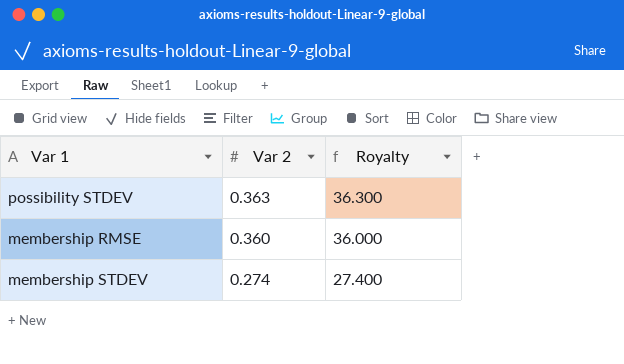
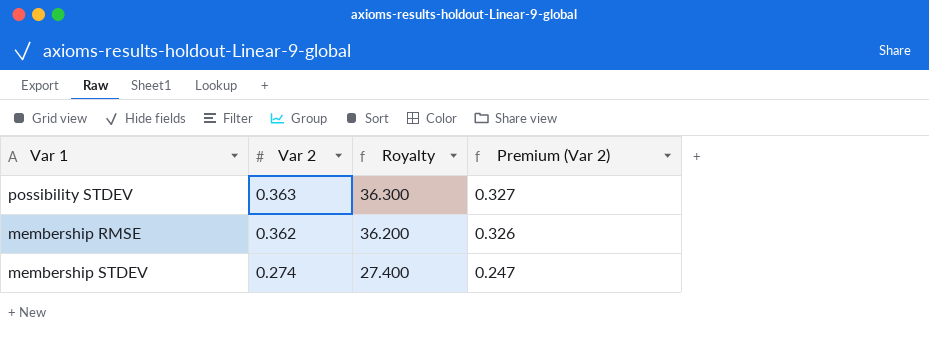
column Premium (Var 2) | formula: none -> [Var 2] * 0.9
membership RMSE | Var 2: 0.360 -> 0.362
membership RMSE | Royalty: 36.000 -> 36.200

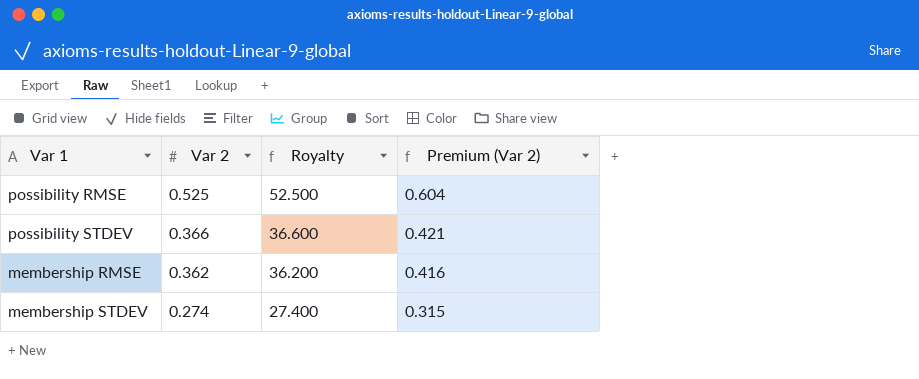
column Premium (Var 2) | formula: [Var 2] * 0.9 -> [Var 2] * 1.15
row possibility RMSE: none -> 0.525 | 52.500 | 0.604
possibility STDEV | Var 2: 0.363 -> 0.366
possibility STDEV | Royalty: 36.300 -> 36.600

